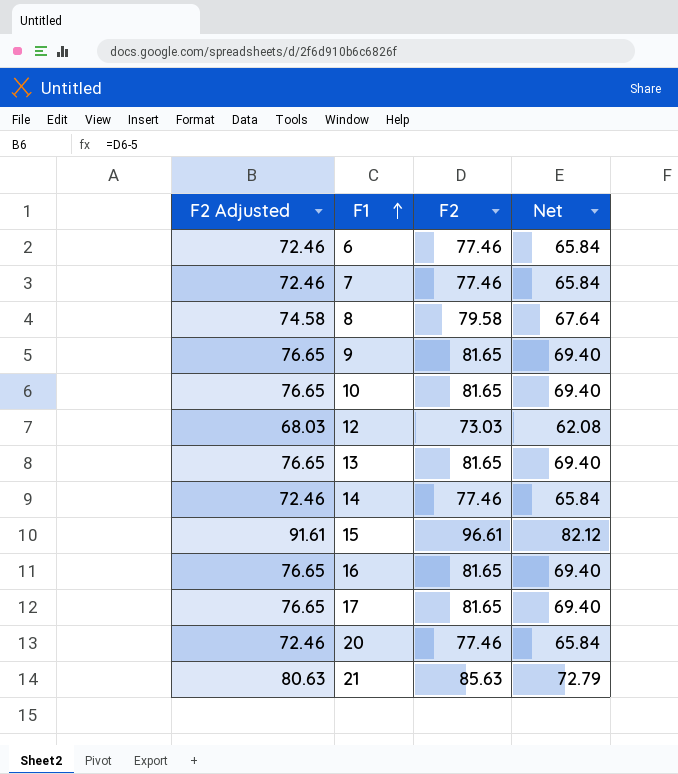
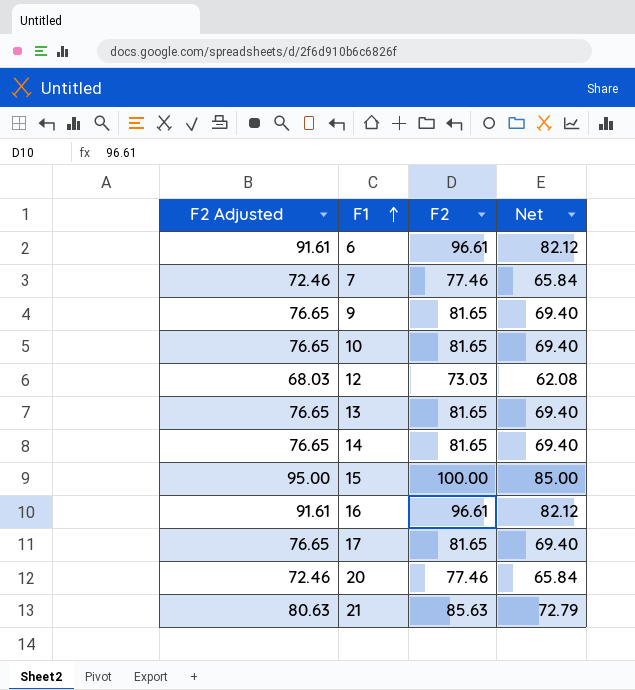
row 8: 74.58 | 79.58 | 67.64 -> none
6 | F2 Adjusted: 72.46 -> 91.61
6 | F2: 77.46 -> 96.61
6 | Net: 65.84 -> 82.12
14 | F2 Adjusted: 72.46 -> 76.65
14 | F2: 77.46 -> 81.65
14 | Net: 65.84 -> 69.40
15 | F2 Adjusted: 91.61 -> 95.00
15 | F2: 96.61 -> 100.00
15 | Net: 82.12 -> 85.00
16 | F2 Adjusted: 76.65 -> 91.61
16 | F2: 81.65 -> 96.61
16 | Net: 69.40 -> 82.12

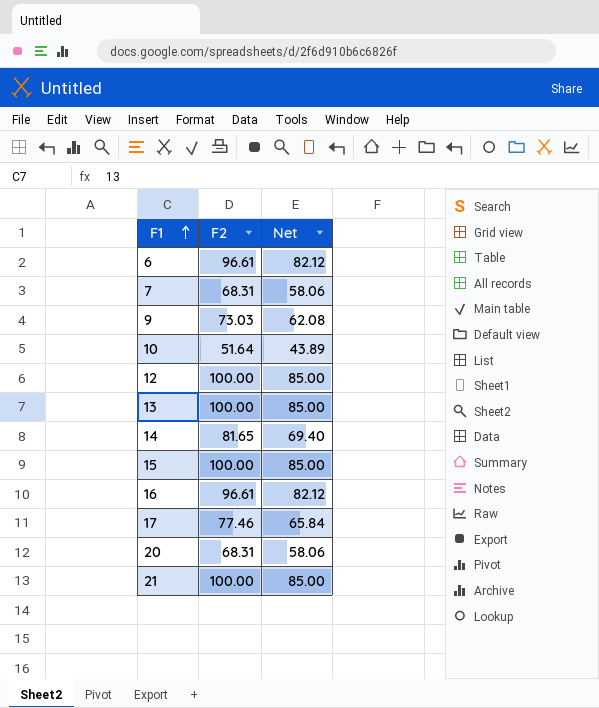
column F2 Adjusted | formula: [F2] - 5 -> none
7 | F2: 77.46 -> 68.31
7 | Net: 65.84 -> 58.06
9 | F2: 81.65 -> 73.03
9 | Net: 69.40 -> 62.08
10 | F2: 81.65 -> 51.64
10 | Net: 69.40 -> 43.89
12 | F2: 73.03 -> 100.00
12 | Net: 62.08 -> 85.00
13 | F2: 81.65 -> 100.00
13 | Net: 69.40 -> 85.00
17 | F2: 81.65 -> 77.46
17 | Net: 69.40 -> 65.84
20 | F2: 77.46 -> 68.31
20 | Net: 65.84 -> 58.06
21 | F2: 85.63 -> 100.00
21 | Net: 72.79 -> 85.00

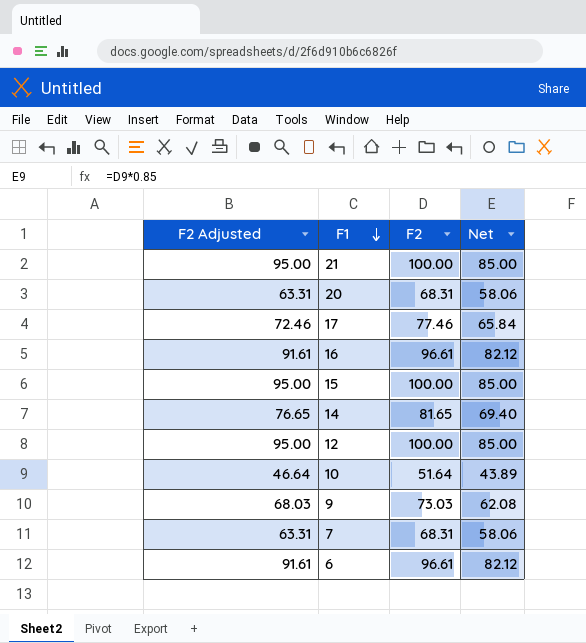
row order: F1 ascending -> F1 descending
column F2 Adjusted | formula: none -> [F2] - 5
row 13: 100.00 | 85.00 -> none

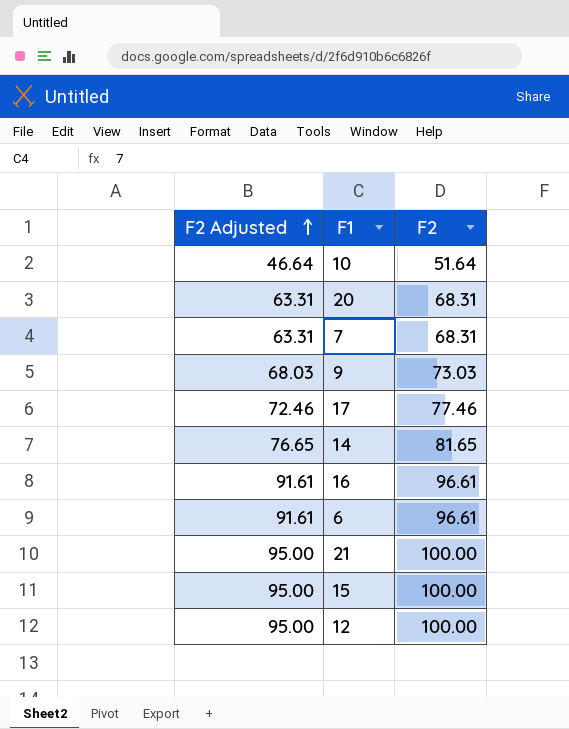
row order: F1 descending -> F2 Adjusted ascending
column Net | formula: [F2] * 0.85 -> none

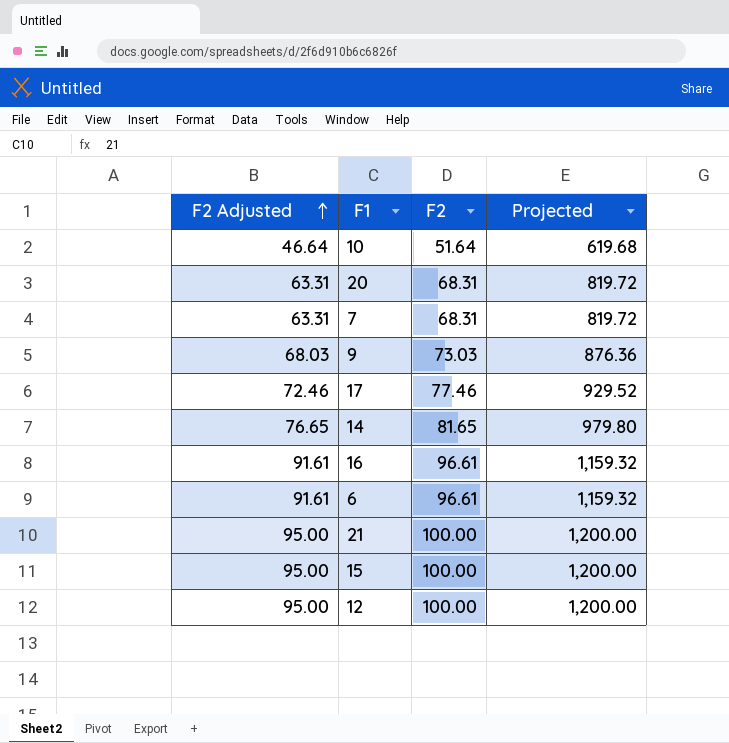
column Projected | formula: none -> [F2] * 12

